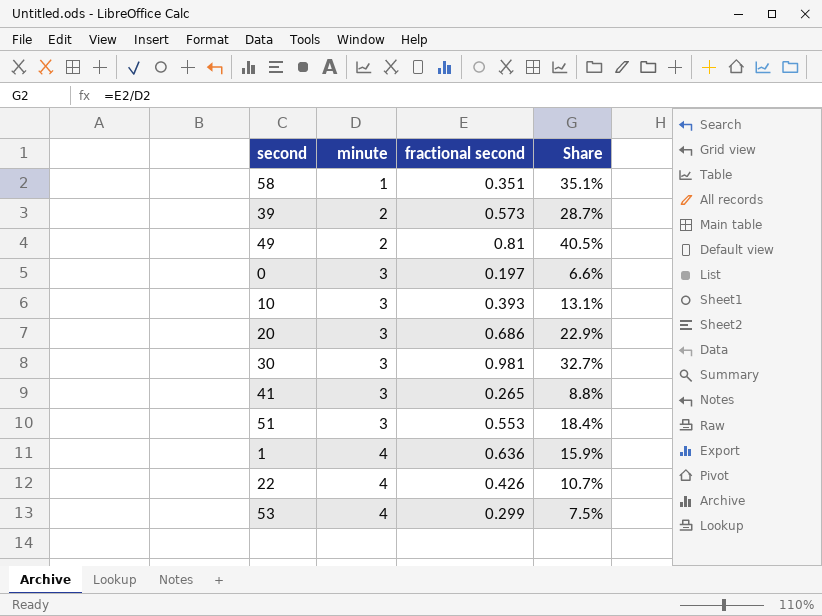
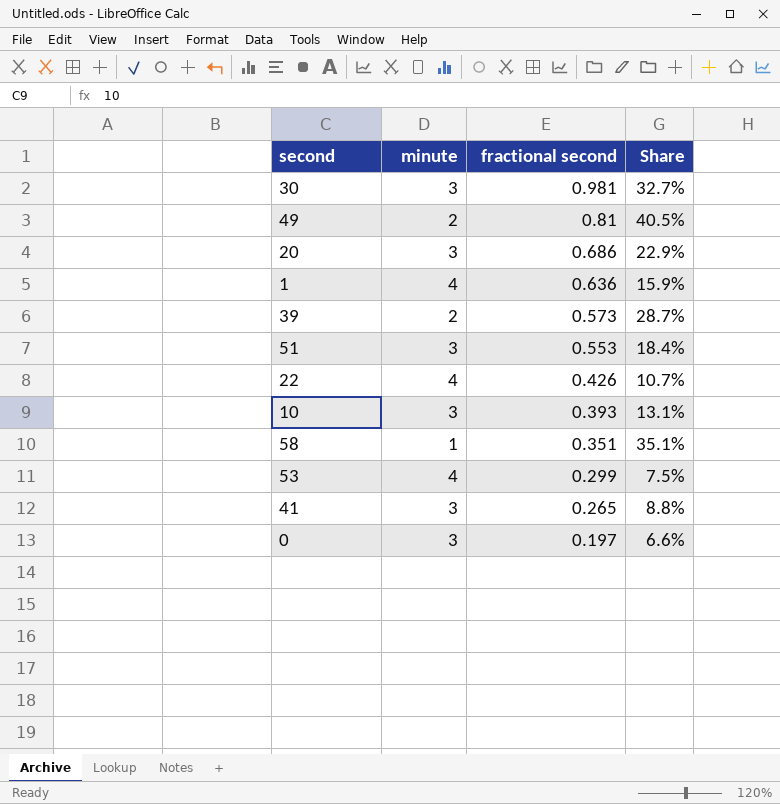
row order: minute ascending -> fractional second descending

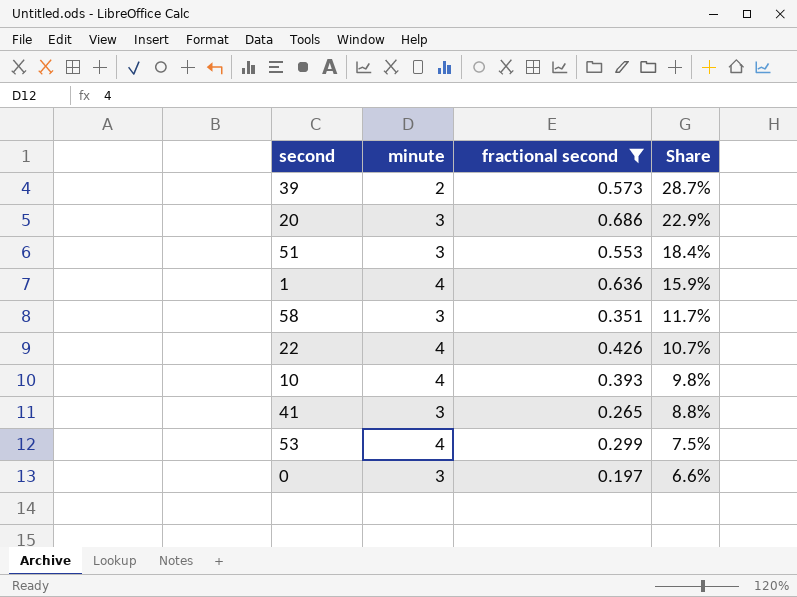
filter: none -> fractional second <= 0.686
row order: fractional second descending -> Share descending
58 | minute: 1 -> 3
58 | Share: 35.1% -> 11.7%
10 | minute: 3 -> 4
10 | Share: 13.1% -> 9.8%

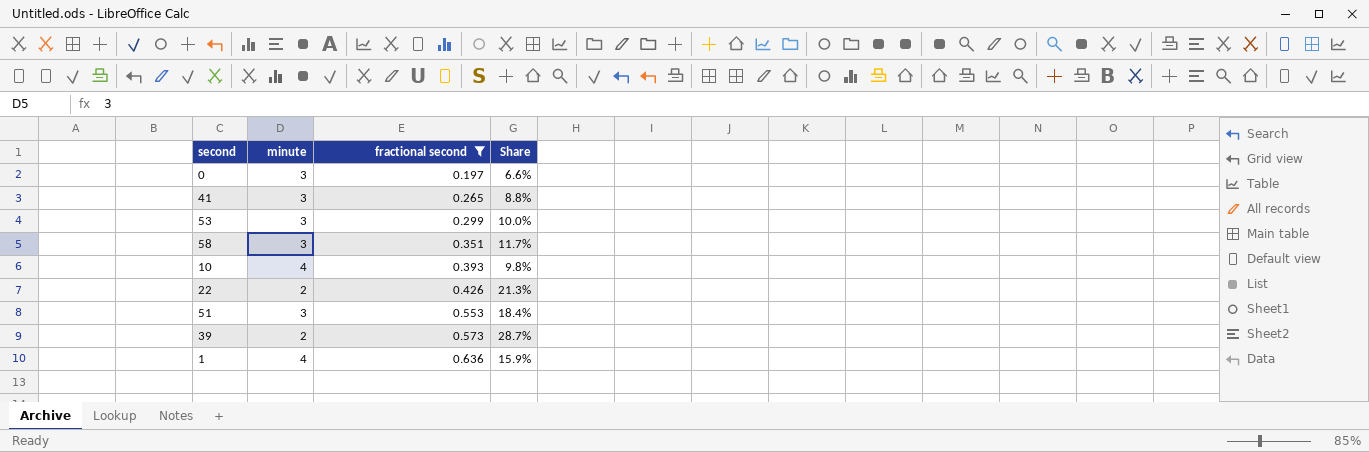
row order: Share descending -> fractional second ascending
row 20: 3 | 0.686 | 22.9% -> none
53 | minute: 4 -> 3
53 | Share: 7.5% -> 10.0%
22 | minute: 4 -> 2
22 | Share: 10.7% -> 21.3%

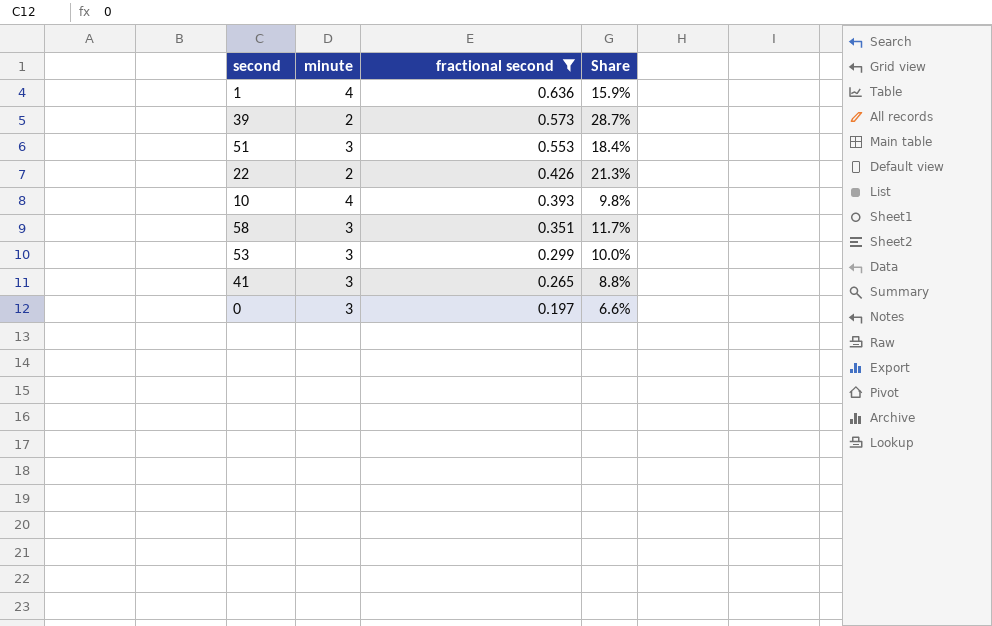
row order: fractional second ascending -> fractional second descending

